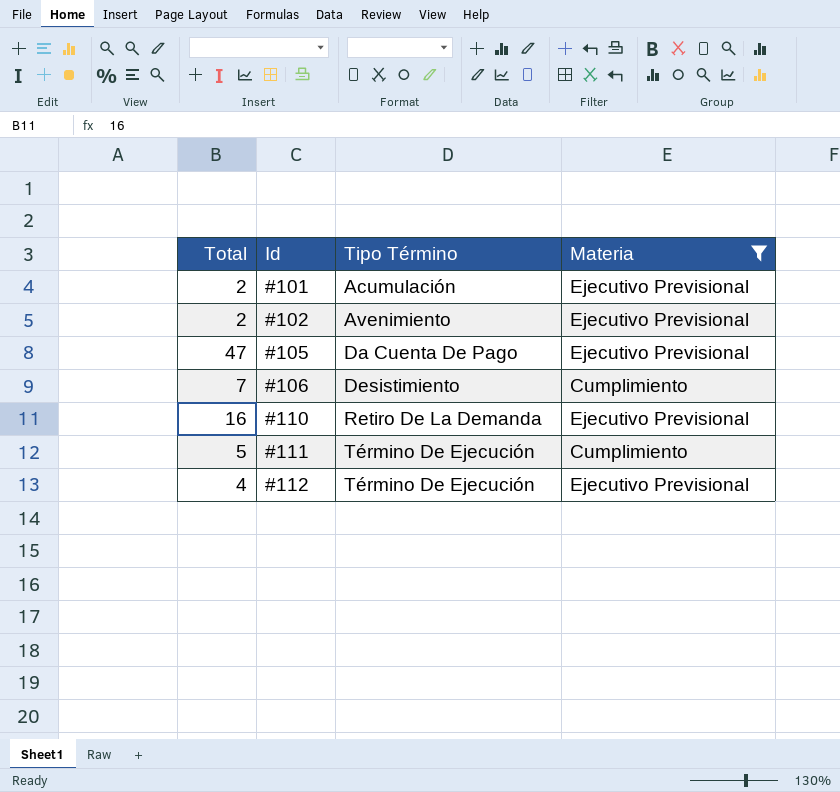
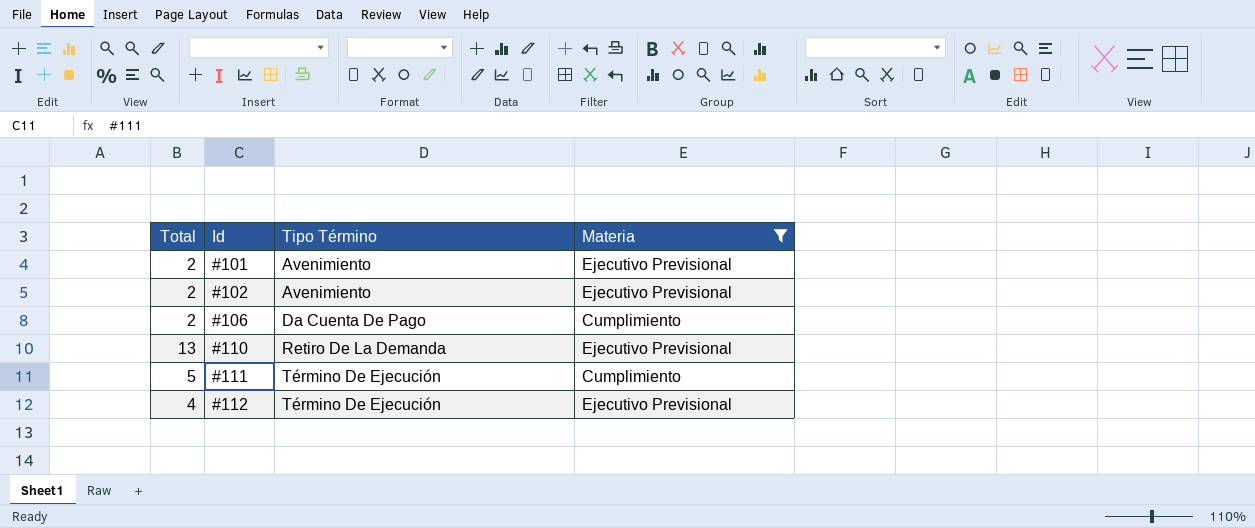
row #105: 47 | Da Cuenta De Pago | Ejecutivo Previsional -> none
#101 | Tipo Término: Acumulación -> Avenimiento
#106 | Total: 7 -> 2
#106 | Tipo Término: Desistimiento -> Da Cuenta De Pago
#110 | Total: 16 -> 13

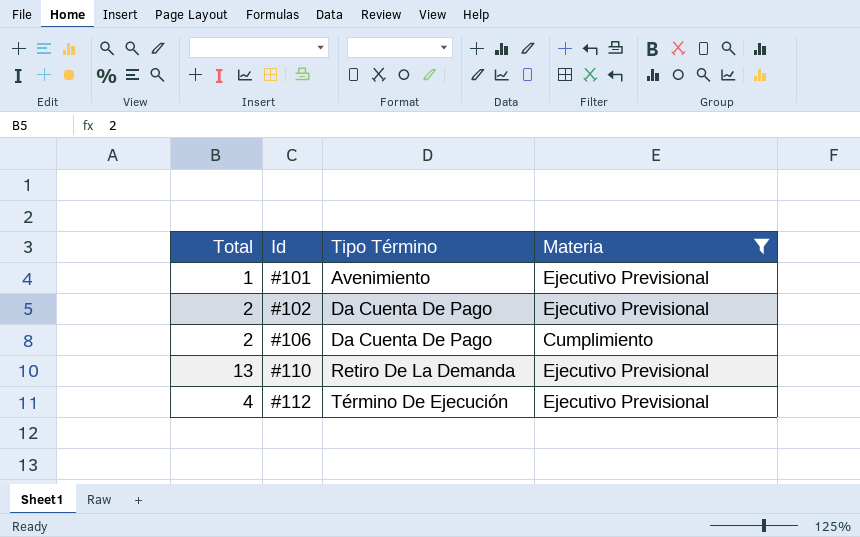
row #111: 5 | Término De Ejecución | Cumplimiento -> none
#101 | Total: 2 -> 1
#102 | Tipo Término: Avenimiento -> Da Cuenta De Pago

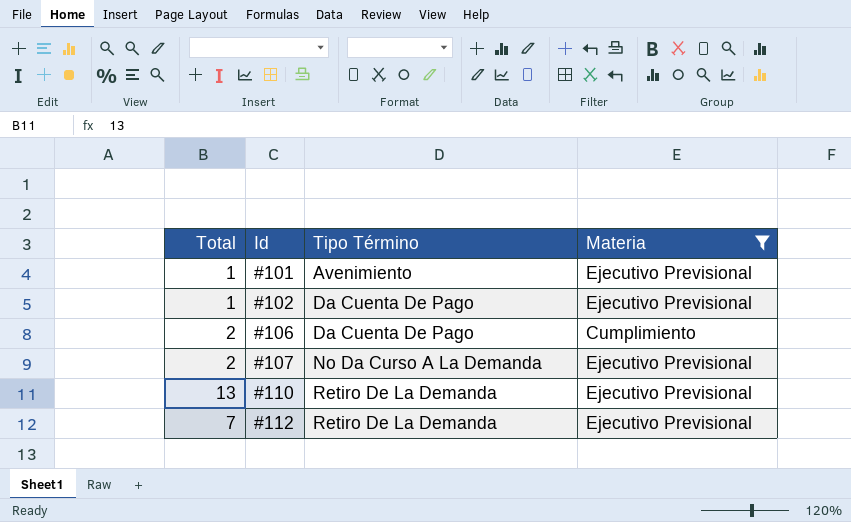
#102 | Total: 2 -> 1
row #107: none -> 2 | No Da Curso A La Demanda | Ejecutivo Previsional
#112 | Total: 4 -> 7
#112 | Tipo Término: Término De Ejecución -> Retiro De La Demanda

